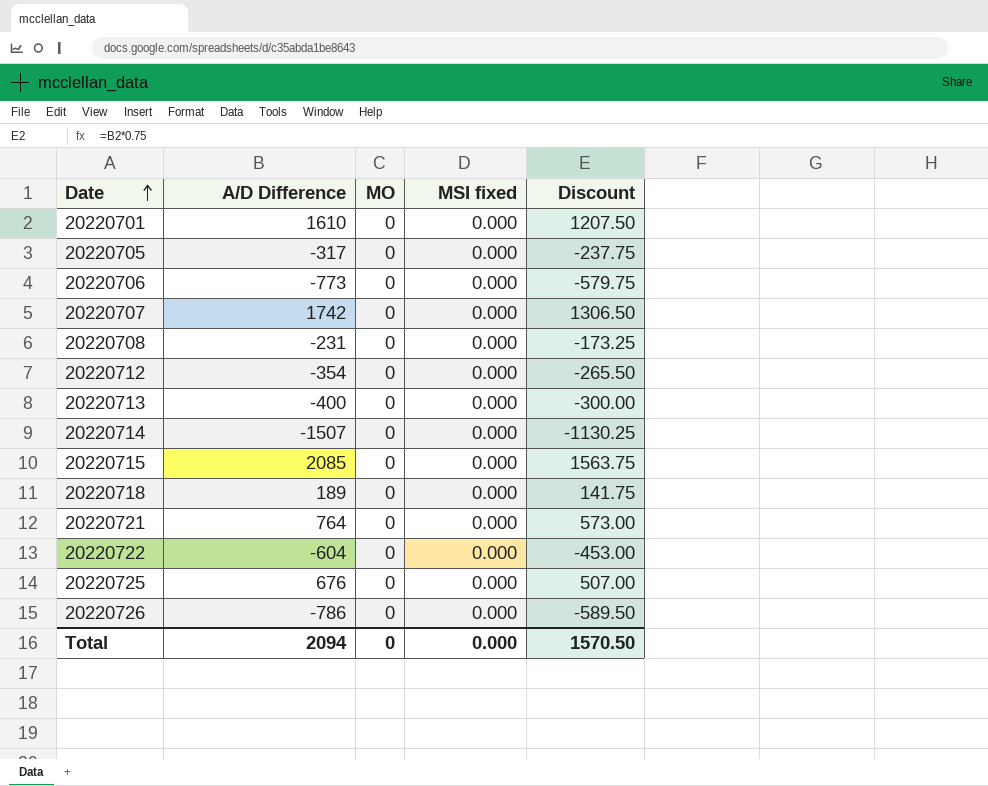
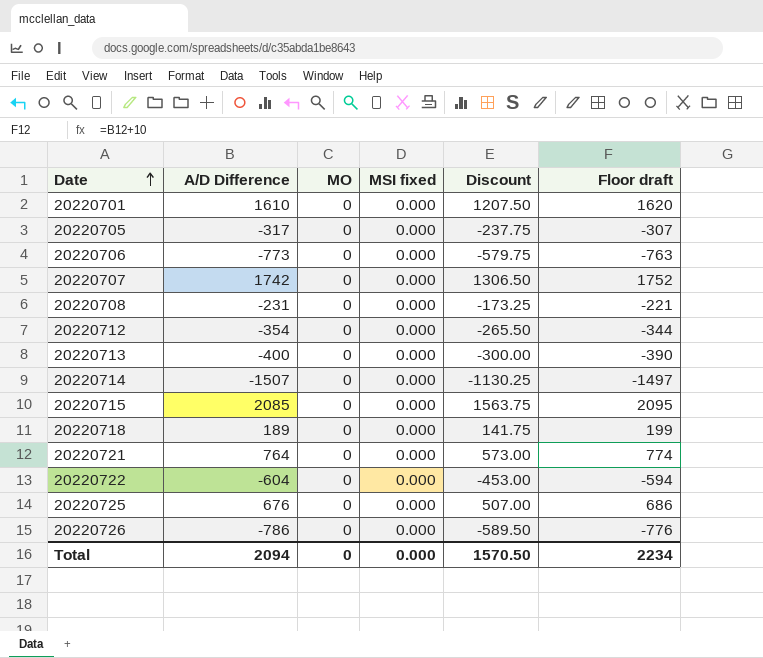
column Floor draft | formula: none -> [A/D Difference] + 10

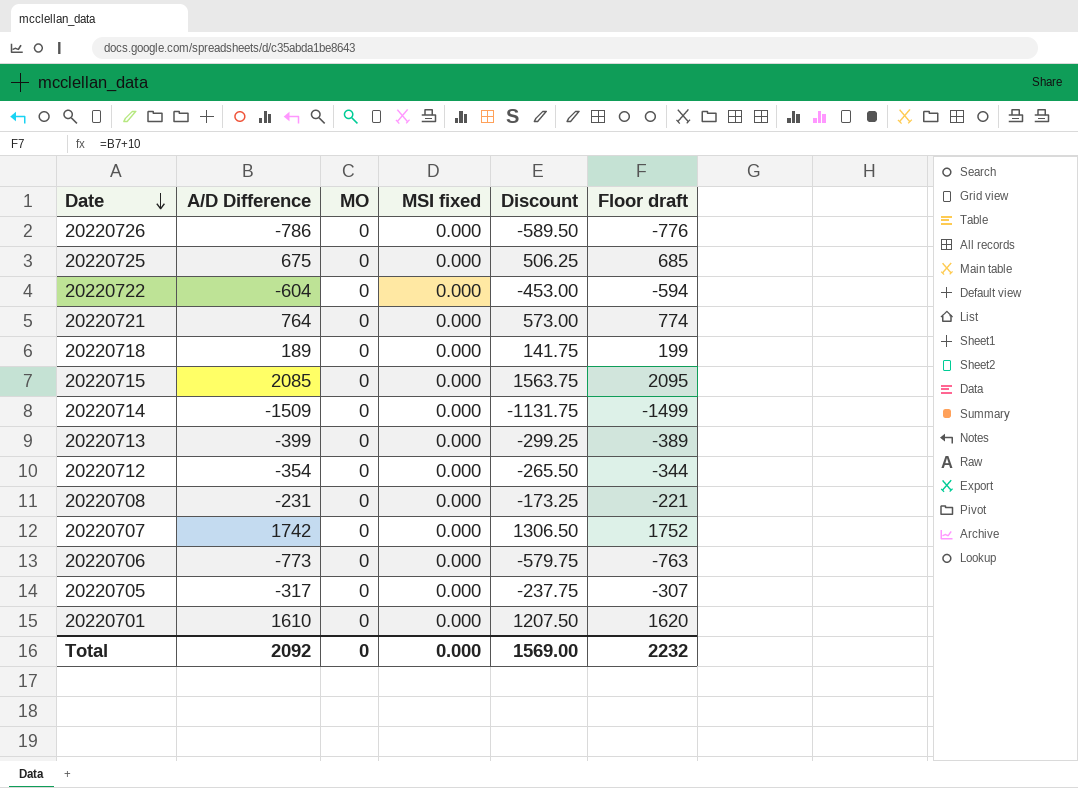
row order: Date ascending -> Date descending
20220725 | A/D Difference: 676 -> 675
20220725 | Discount: 507.00 -> 506.25
20220725 | Floor draft: 686 -> 685
20220714 | A/D Difference: -1507 -> -1509
20220714 | Discount: -1130.25 -> -1131.75
20220714 | Floor draft: -1497 -> -1499
20220713 | A/D Difference: -400 -> -399
20220713 | Discount: -300.00 -> -299.25
20220713 | Floor draft: -390 -> -389
Total | A/D Difference: 2094 -> 2092
Total | Discount: 1570.50 -> 1569.00
Total | Floor draft: 2234 -> 2232

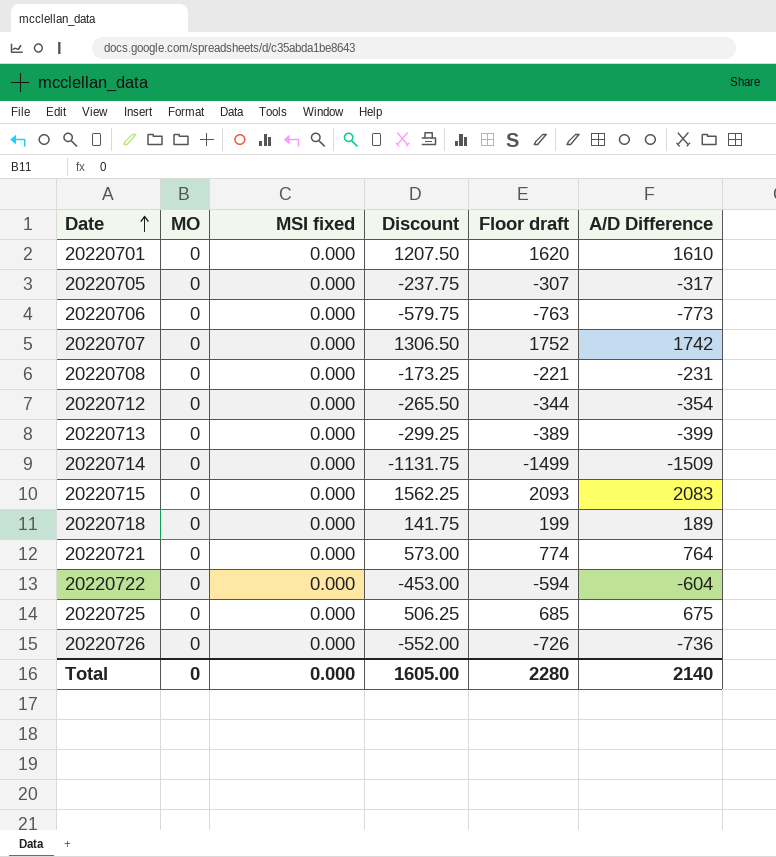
row order: Date descending -> Date ascending
column A/D Difference | position: 2 -> 6
20220715 | Discount: 1563.75 -> 1562.25
20220715 | Floor draft: 2095 -> 2093
20220715 | A/D Difference: 2085 -> 2083
20220726 | Discount: -589.50 -> -552.00
20220726 | Floor draft: -776 -> -726
20220726 | A/D Difference: -786 -> -736
Total | Discount: 1569.00 -> 1605.00
Total | Floor draft: 2232 -> 2280
Total | A/D Difference: 2092 -> 2140

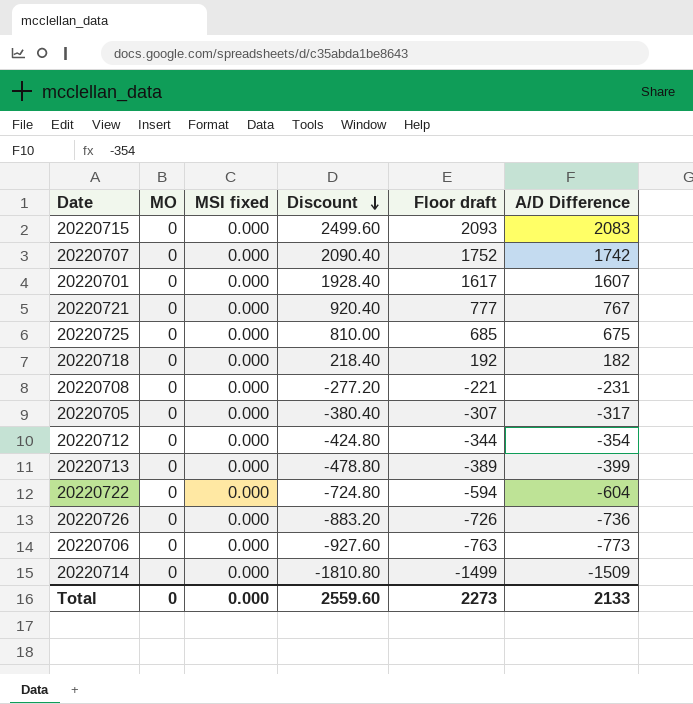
row order: Date ascending -> Discount descending
column Discount | formula: [A/D Difference] * 0.75 -> [A/D Difference] * 1.2
20220701 | Floor draft: 1620 -> 1617
20220701 | A/D Difference: 1610 -> 1607
20220721 | Floor draft: 774 -> 777
20220721 | A/D Difference: 764 -> 767
20220718 | Floor draft: 199 -> 192
20220718 | A/D Difference: 189 -> 182
Total | Discount: 1605.00 -> 2559.60
Total | Floor draft: 2280 -> 2273
Total | A/D Difference: 2140 -> 2133

